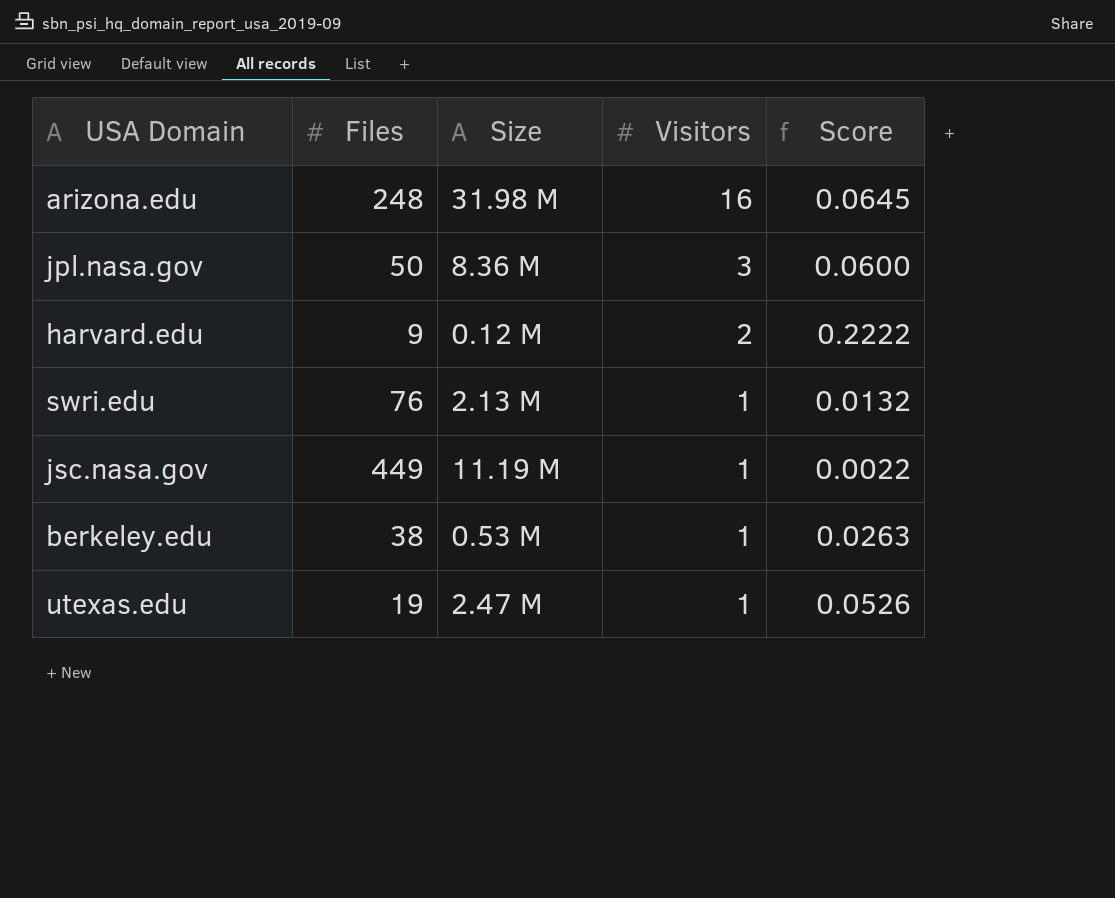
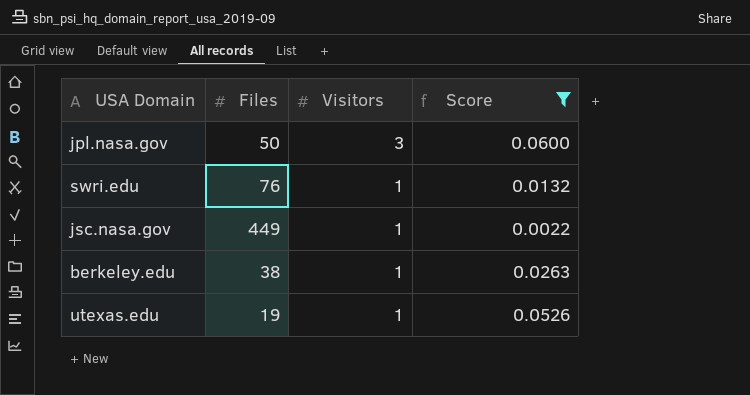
filter: none -> Score <= 0.0600
column Size | position: 3 -> none

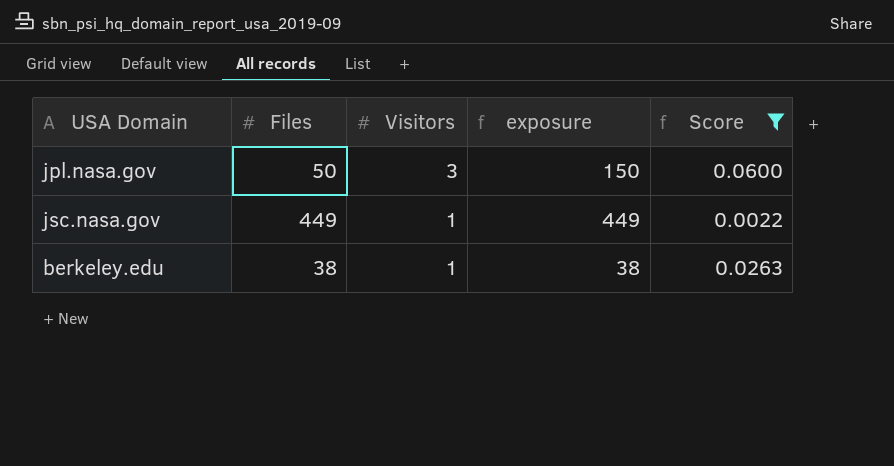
column exposure | formula: none -> [Files] * [Visitors]
row swri.edu: 76 | 1 | 0.0132 -> none
row utexas.edu: 19 | 1 | 0.0526 -> none

